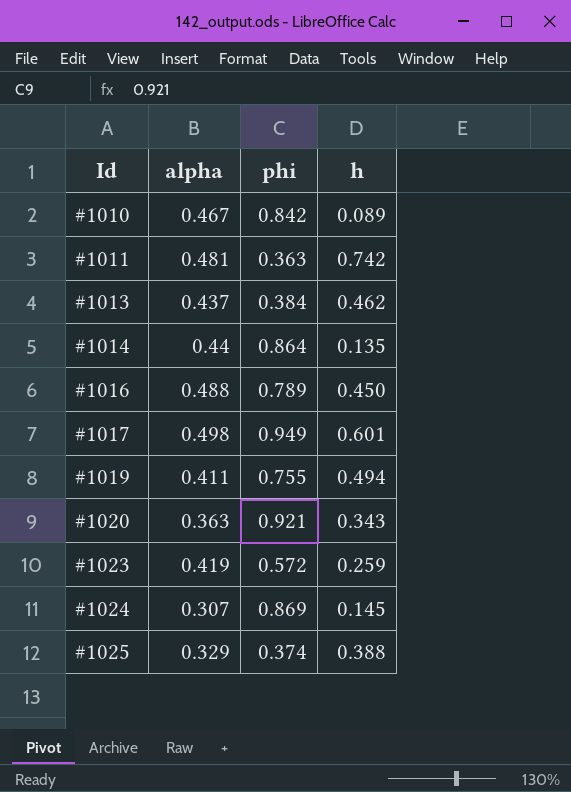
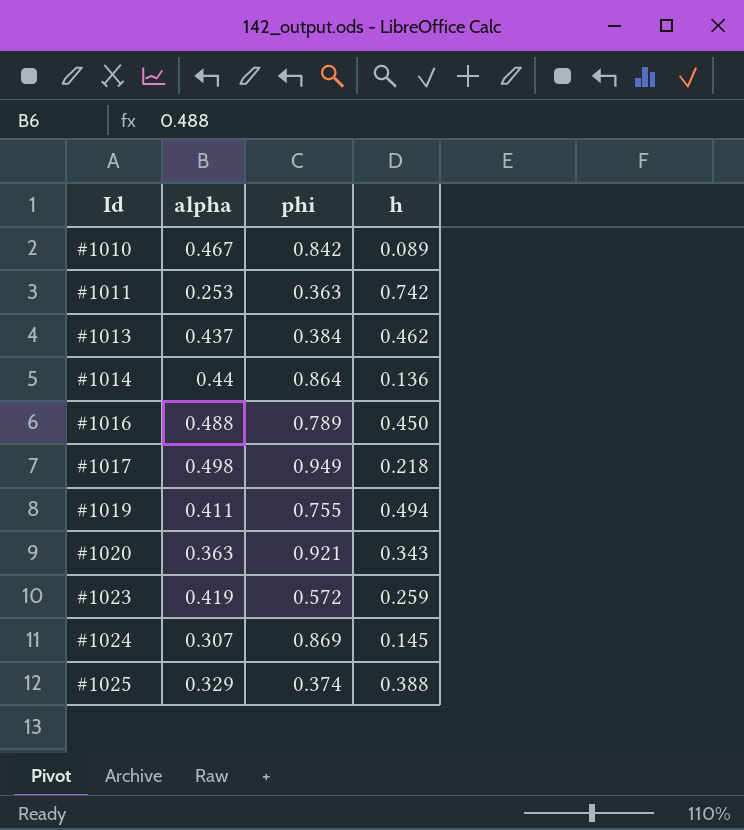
#1011 | alpha: 0.481 -> 0.253
#1014 | h: 0.135 -> 0.136
#1017 | h: 0.601 -> 0.218

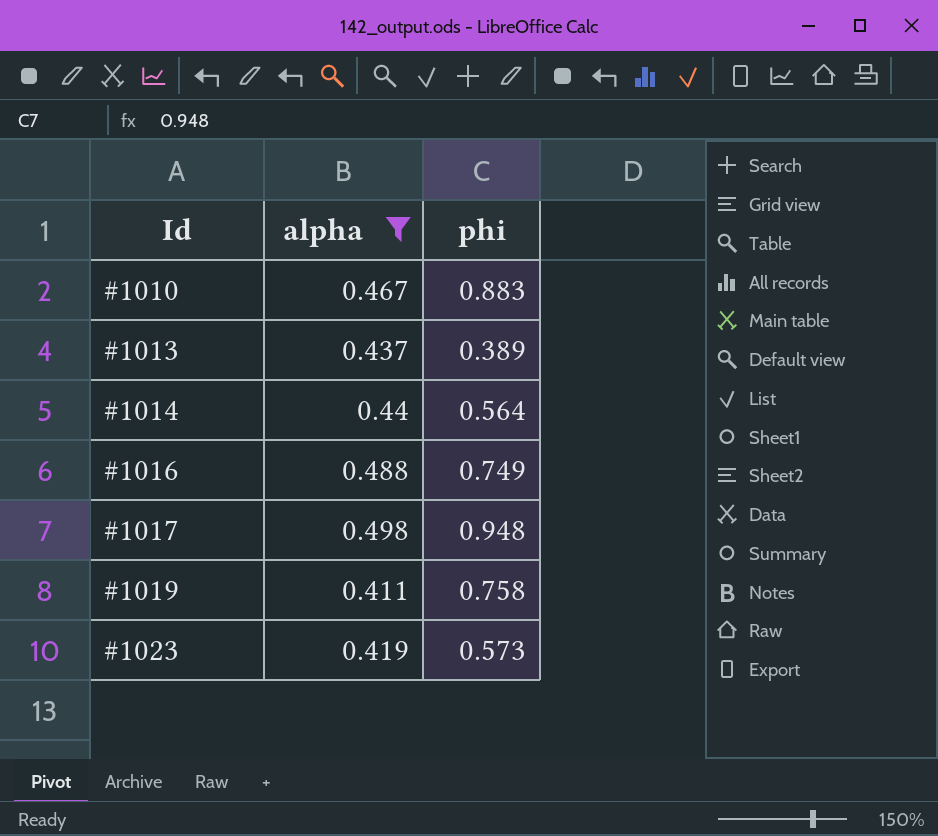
filter: none -> alpha >= 0.411
column h | position: 4 -> none
#1010 | phi: 0.842 -> 0.883
#1013 | phi: 0.384 -> 0.389
#1014 | phi: 0.864 -> 0.564
#1016 | phi: 0.789 -> 0.749
#1017 | phi: 0.949 -> 0.948
#1019 | phi: 0.755 -> 0.758
#1023 | phi: 0.572 -> 0.573

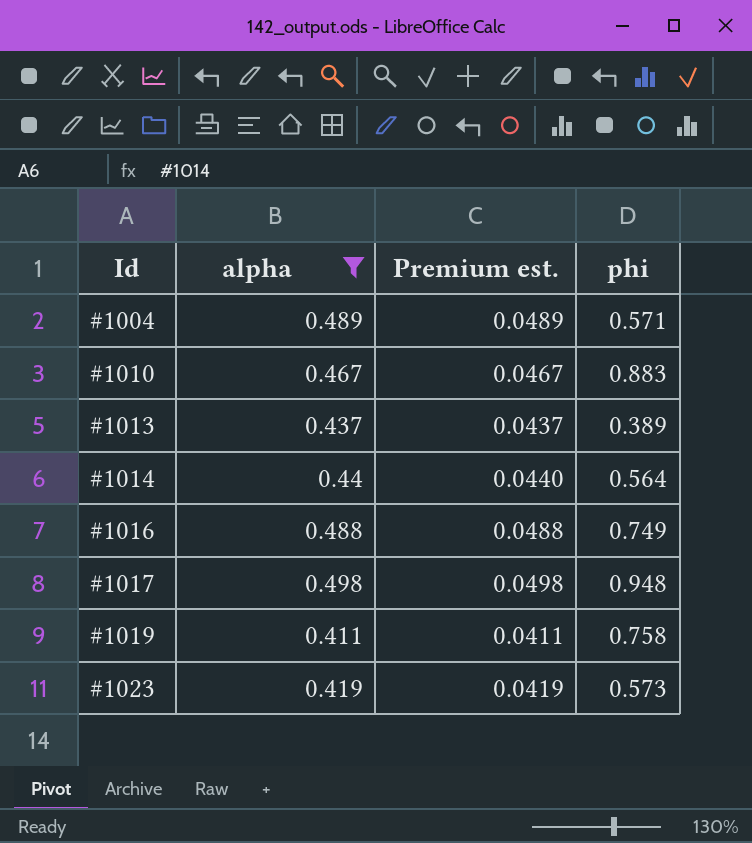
column Premium est. | formula: none -> [alpha] * 0.1
row #1004: none -> 0.489 | 0.0489 | 0.571

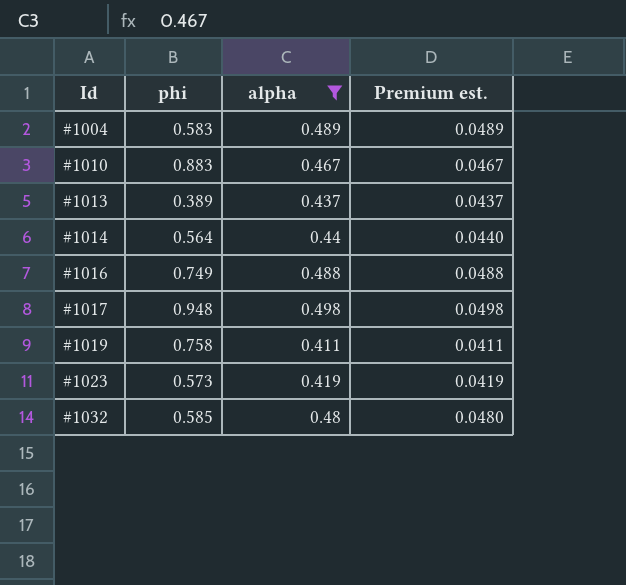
column phi | position: 4 -> 2
#1004 | phi: 0.571 -> 0.583
row #1032: none -> 0.585 | 0.48 | 0.0480

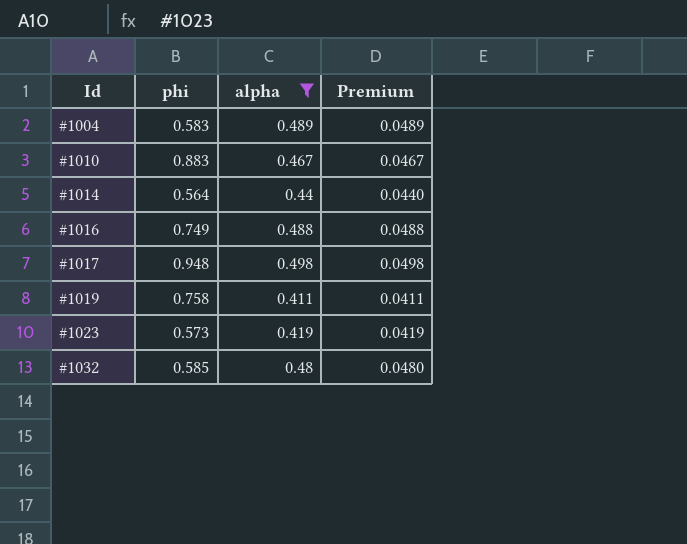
column name: Premium est. -> Premium
row #1013: 0.389 | 0.437 | 0.0437 -> none

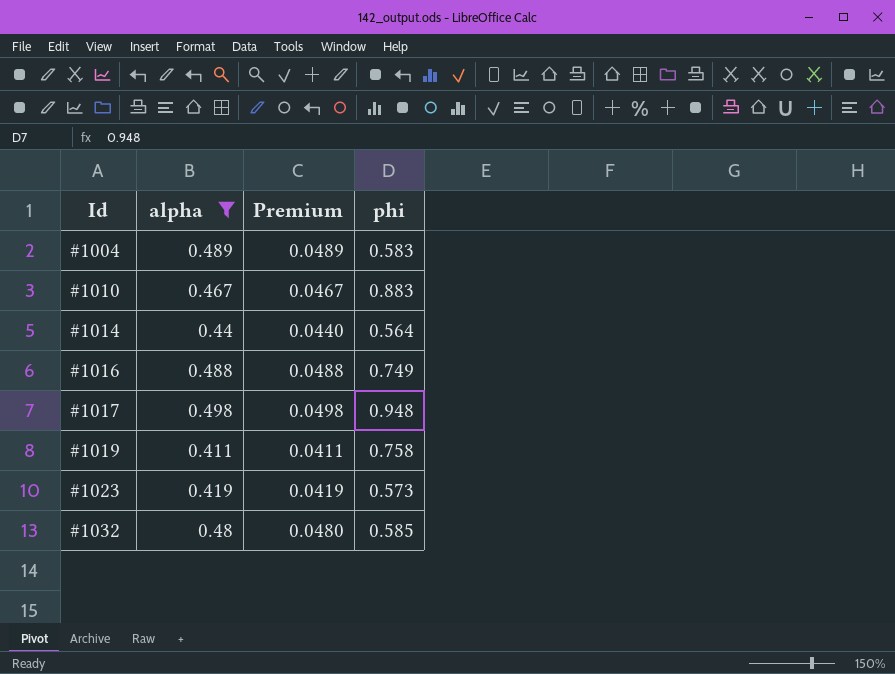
column phi | position: 2 -> 4

